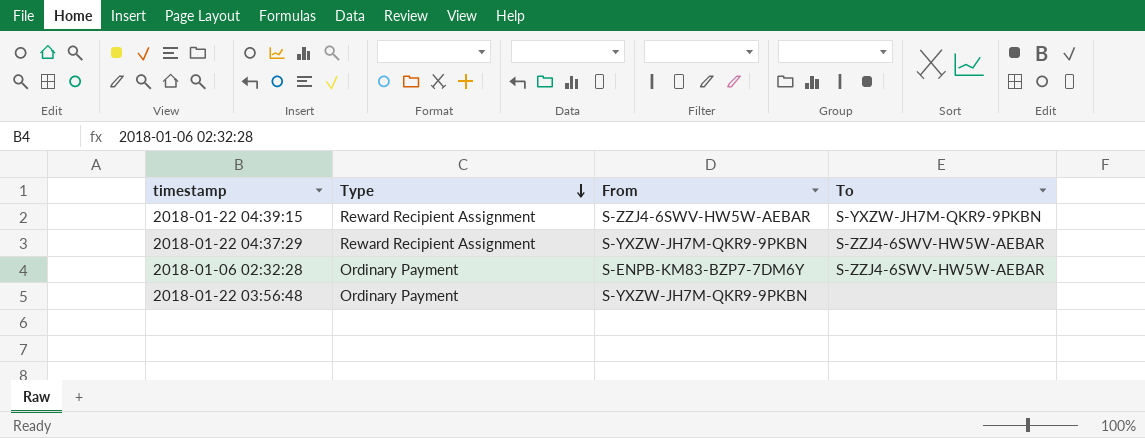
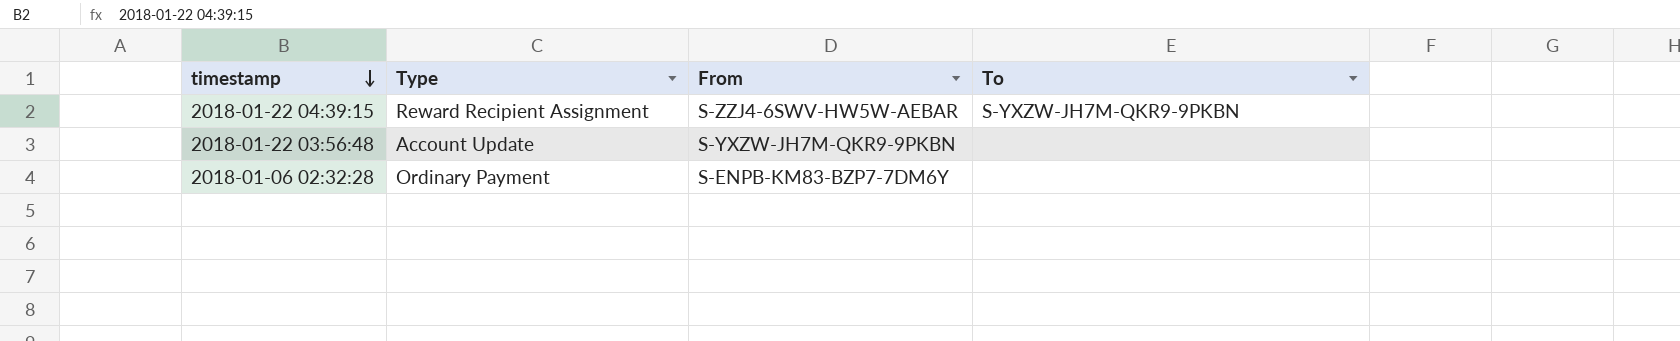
row order: Type descending -> timestamp descending
row 2018-01-22 04:37:29: Reward Recipient Assignment | S-YXZW-JH7M-QKR9-9PKBN | S-ZZJ4-6SWV-HW5W-AEBAR -> none
2018-01-22 03:56:48 | Type: Ordinary Payment -> Account Update
2018-01-06 02:32:28 | To: S-ZZJ4-6SWV-HW5W-AEBAR -> none

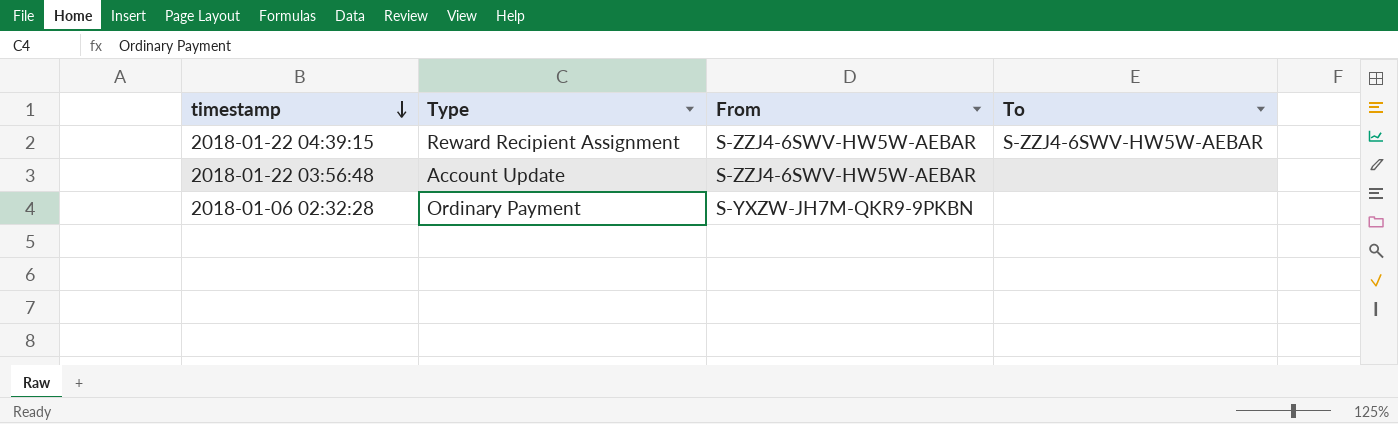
2018-01-22 04:39:15 | To: S-YXZW-JH7M-QKR9-9PKBN -> S-ZZJ4-6SWV-HW5W-AEBAR
2018-01-22 03:56:48 | From: S-YXZW-JH7M-QKR9-9PKBN -> S-ZZJ4-6SWV-HW5W-AEBAR
2018-01-06 02:32:28 | From: S-ENPB-KM83-BZP7-7DM6Y -> S-YXZW-JH7M-QKR9-9PKBN

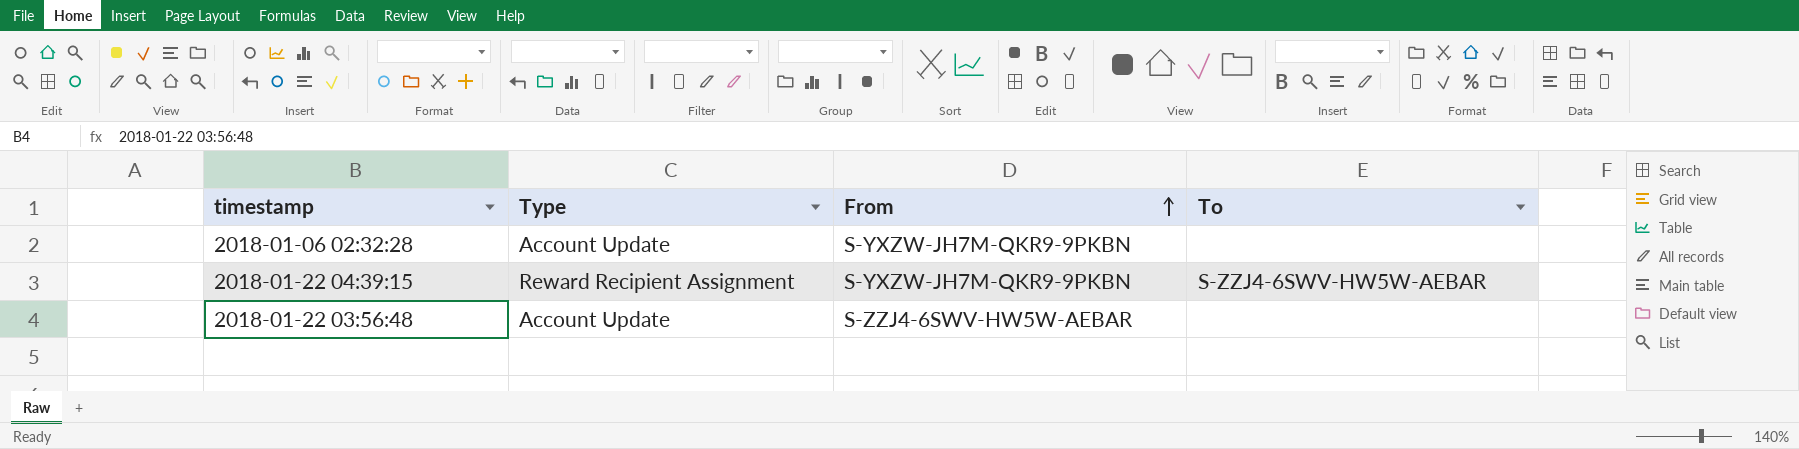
row order: timestamp descending -> From ascending
2018-01-06 02:32:28 | Type: Ordinary Payment -> Account Update
2018-01-22 04:39:15 | From: S-ZZJ4-6SWV-HW5W-AEBAR -> S-YXZW-JH7M-QKR9-9PKBN

